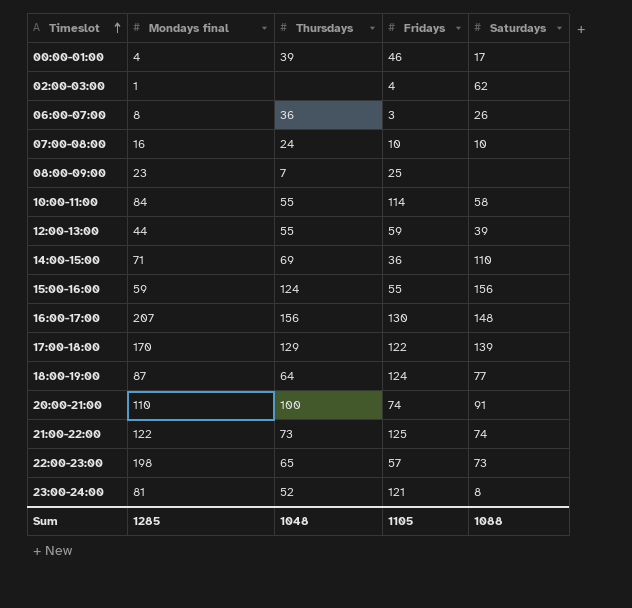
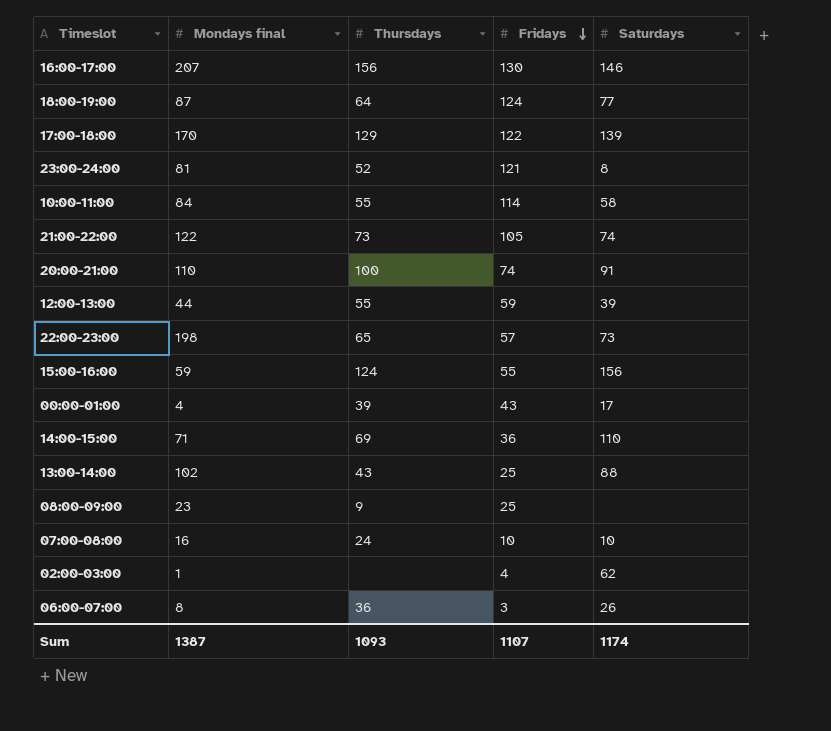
row order: Timeslot ascending -> Fridays descending
16:00-17:00 | Saturdays: 148 -> 146
21:00-22:00 | Fridays: 125 -> 105
00:00-01:00 | Fridays: 46 -> 43
row 13:00-14:00: none -> 102 | 43 | 25 | 88
08:00-09:00 | Thursdays: 7 -> 9
Sum | Mondays final: 1285 -> 1387
Sum | Thursdays: 1048 -> 1093
Sum | Fridays: 1105 -> 1107
Sum | Saturdays: 1088 -> 1174

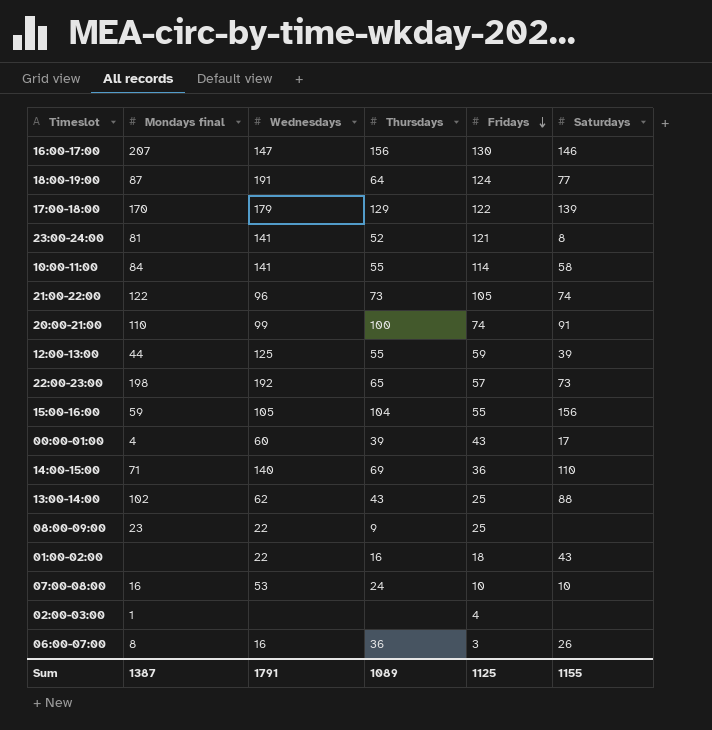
column Wednesdays | position: none -> 3
15:00-16:00 | Thursdays: 124 -> 104
row 01:00-02:00: none -> none | 22 | 16 | 18 | 43
02:00-03:00 | Saturdays: 62 -> none
Sum | Thursdays: 1093 -> 1089
Sum | Fridays: 1107 -> 1125
Sum | Saturdays: 1174 -> 1155

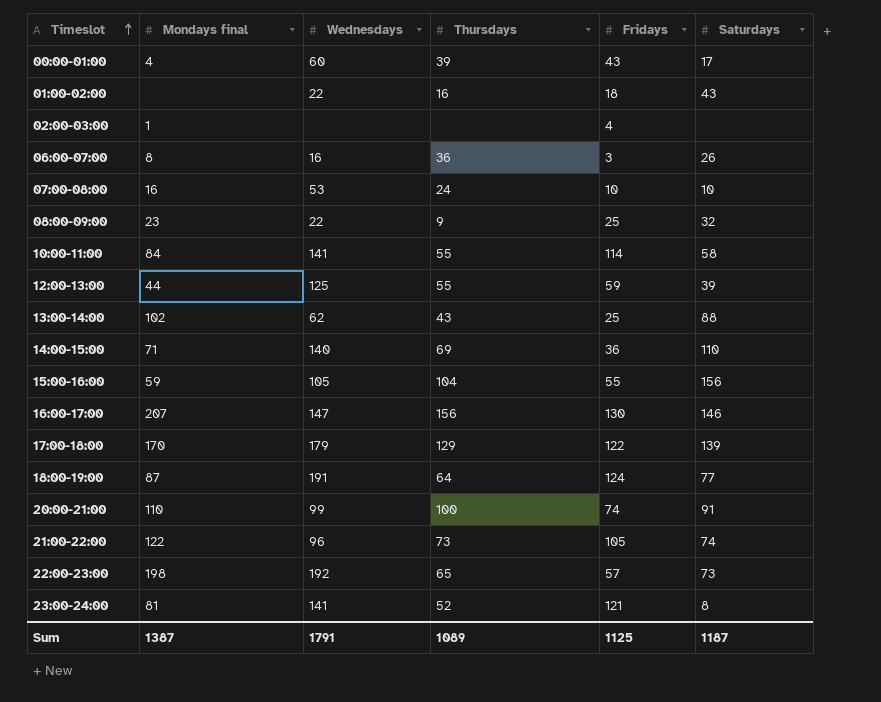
row order: Fridays descending -> Timeslot ascending
08:00-09:00 | Saturdays: none -> 32
Sum | Saturdays: 1155 -> 1187

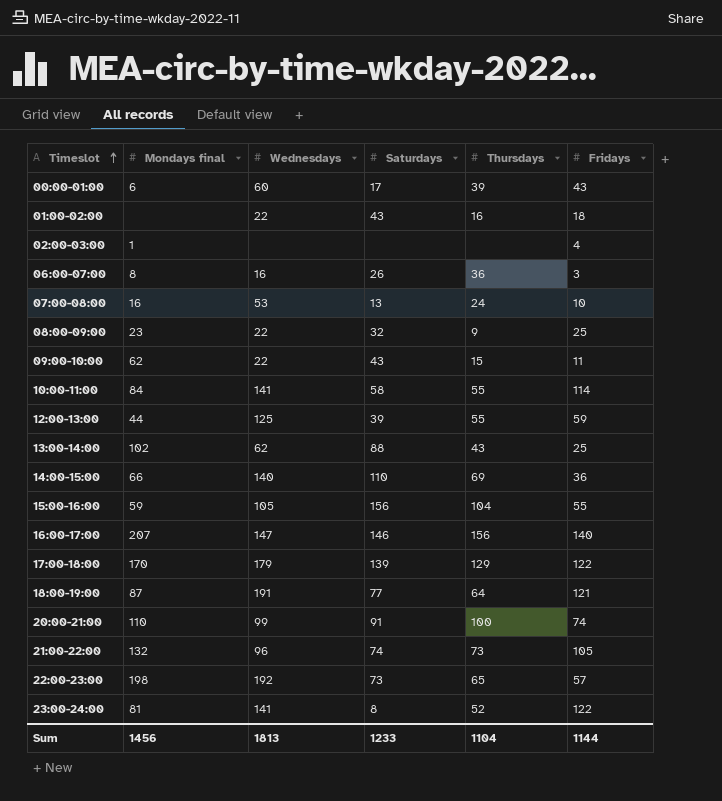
column Saturdays | position: 6 -> 4
00:00-01:00 | Mondays final: 4 -> 6
07:00-08:00 | Saturdays: 10 -> 13
row 09:00-10:00: none -> 62 | 22 | 43 | 15 | 11
14:00-15:00 | Mondays final: 71 -> 66
16:00-17:00 | Fridays: 130 -> 140
18:00-19:00 | Fridays: 124 -> 121
21:00-22:00 | Mondays final: 122 -> 132
23:00-24:00 | Fridays: 121 -> 122
Sum | Mondays final: 1387 -> 1456
Sum | Wednesdays: 1791 -> 1813
Sum | Saturdays: 1187 -> 1233
Sum | Thursdays: 1089 -> 1104
Sum | Fridays: 1125 -> 1144

